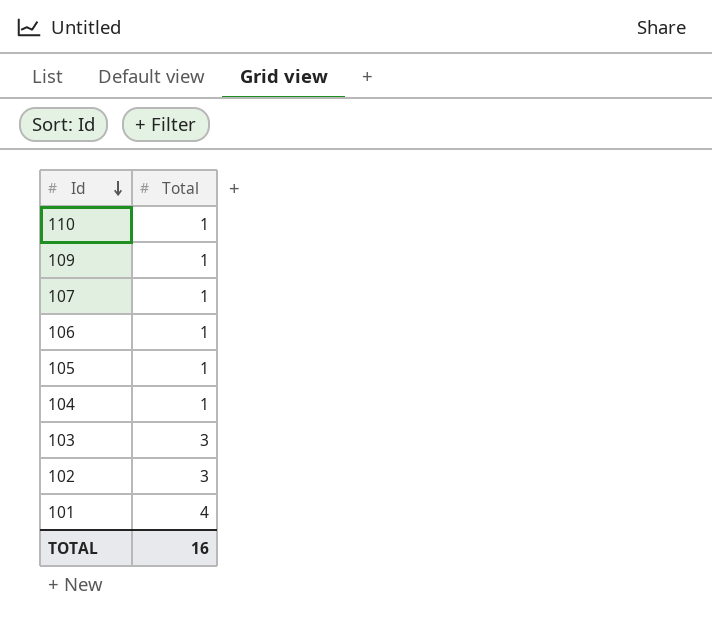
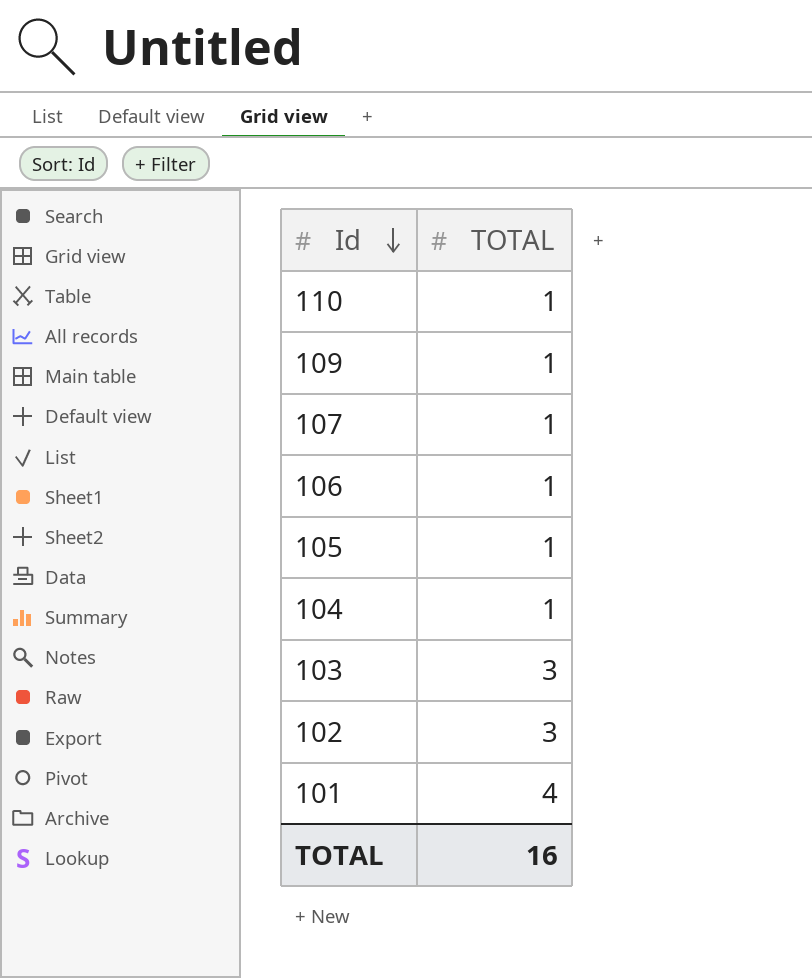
column name: Total -> TOTAL

